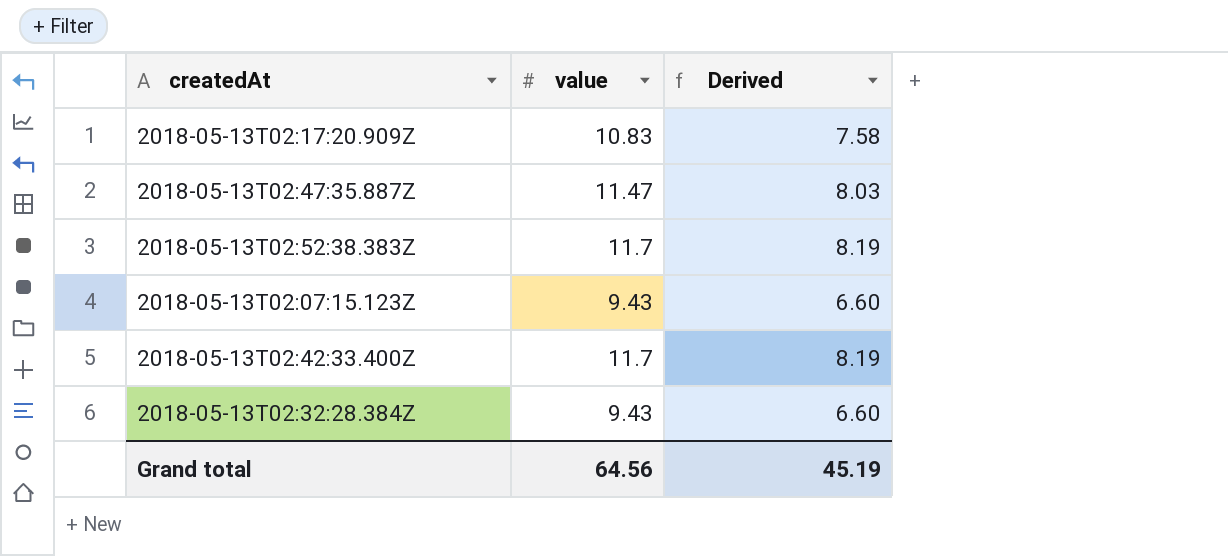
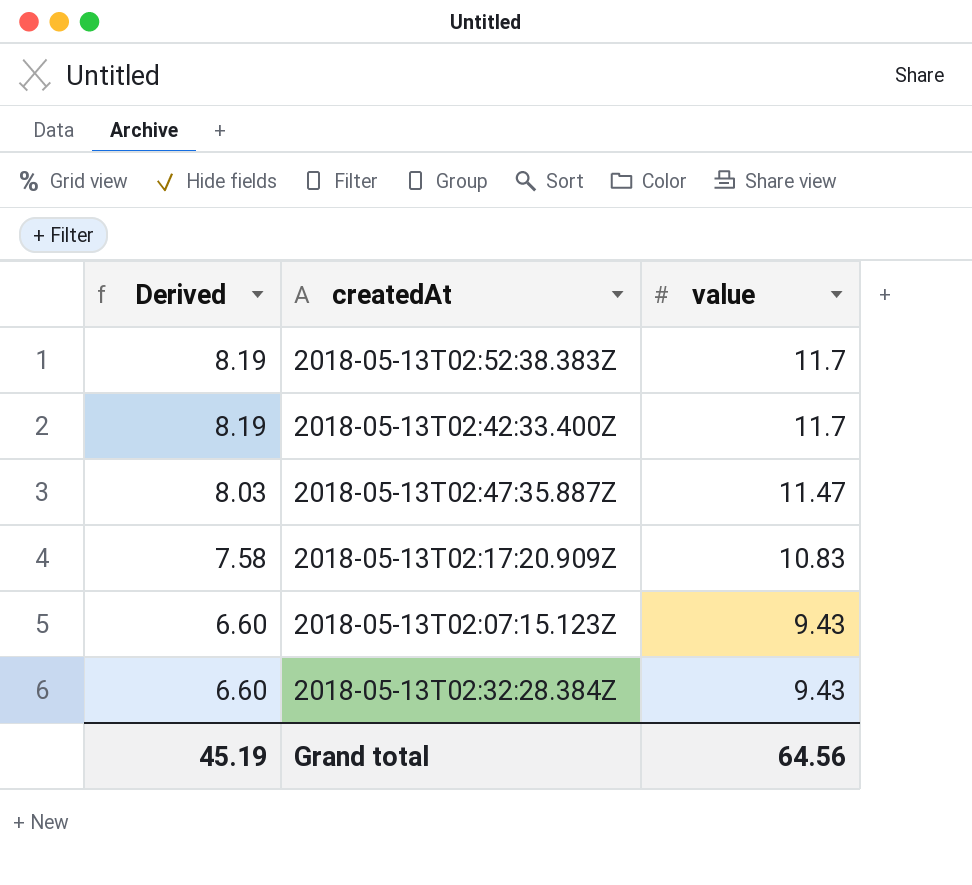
row order: none -> Derived descending
column Derived | position: 3 -> 1

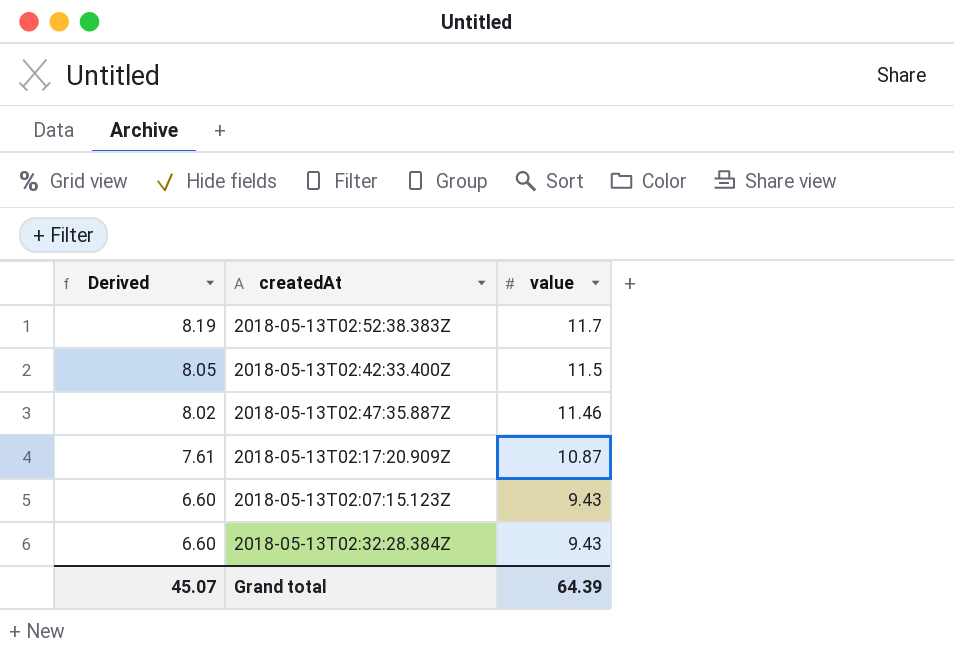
2018-05-13T02:42:33.400Z | Derived: 8.19 -> 8.05
2018-05-13T02:42:33.400Z | value: 11.7 -> 11.5
2018-05-13T02:47:35.887Z | Derived: 8.03 -> 8.02
2018-05-13T02:47:35.887Z | value: 11.47 -> 11.46
2018-05-13T02:17:20.909Z | Derived: 7.58 -> 7.61
2018-05-13T02:17:20.909Z | value: 10.83 -> 10.87
Grand total | Derived: 45.19 -> 45.07
Grand total | value: 64.56 -> 64.39

